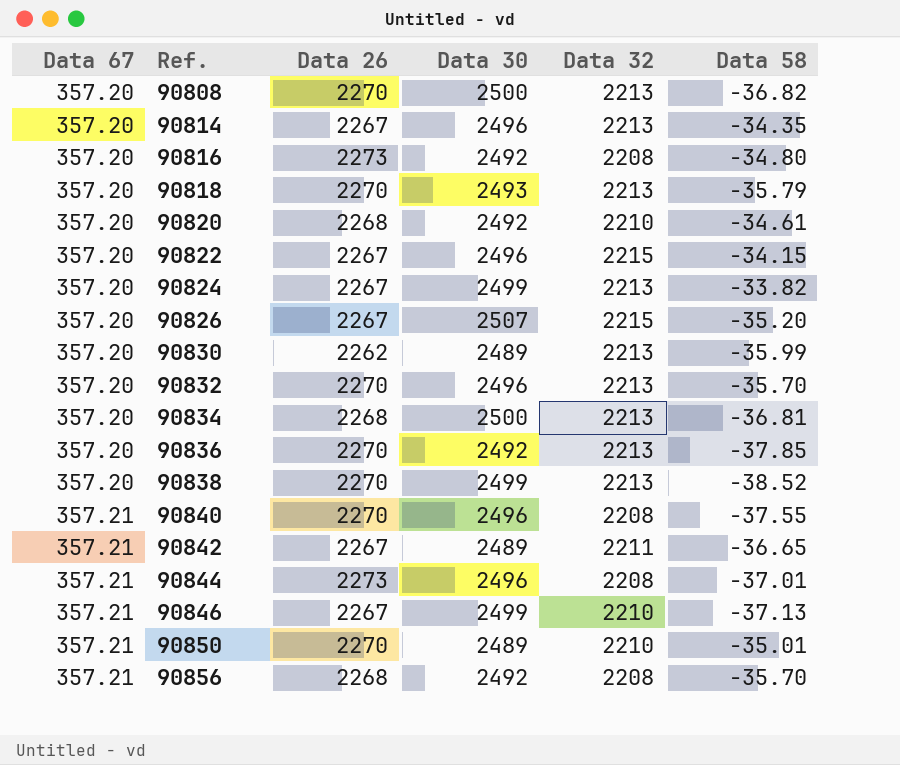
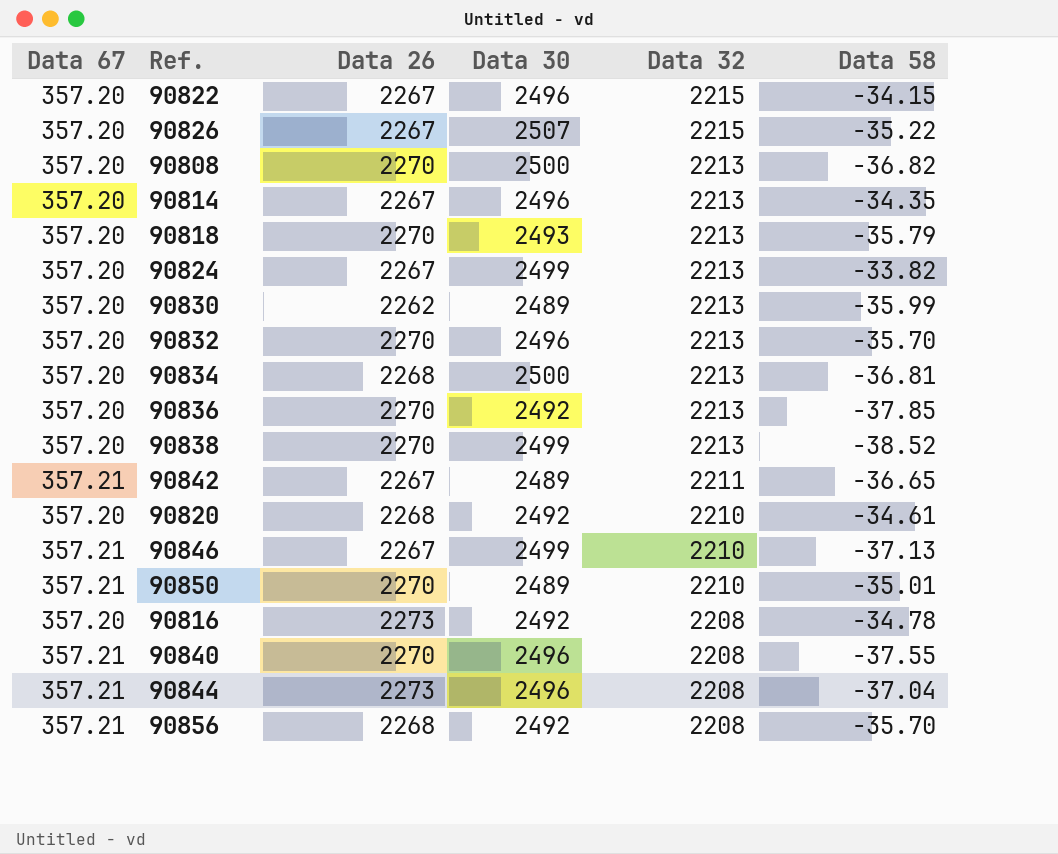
row order: Data 67 ascending -> Data 32 descending
90826 | Data 58: -35.20 -> -35.22
90816 | Data 58: -34.80 -> -34.78
90844 | Data 58: -37.01 -> -37.04

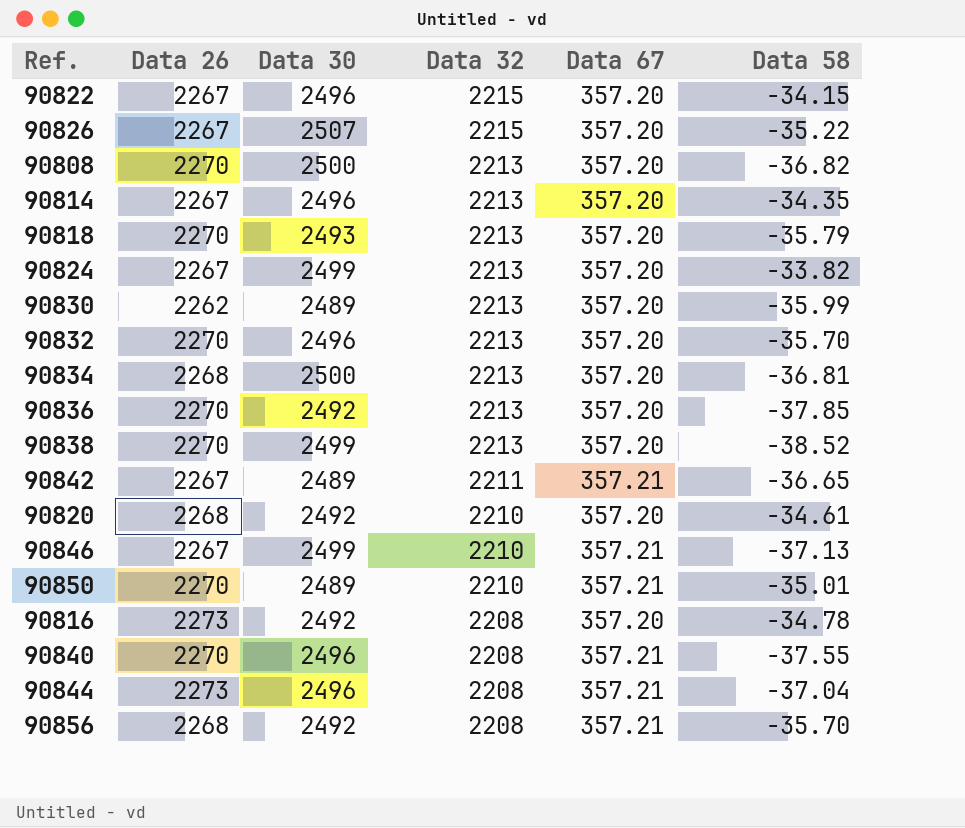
column Data 67 | position: 1 -> 5

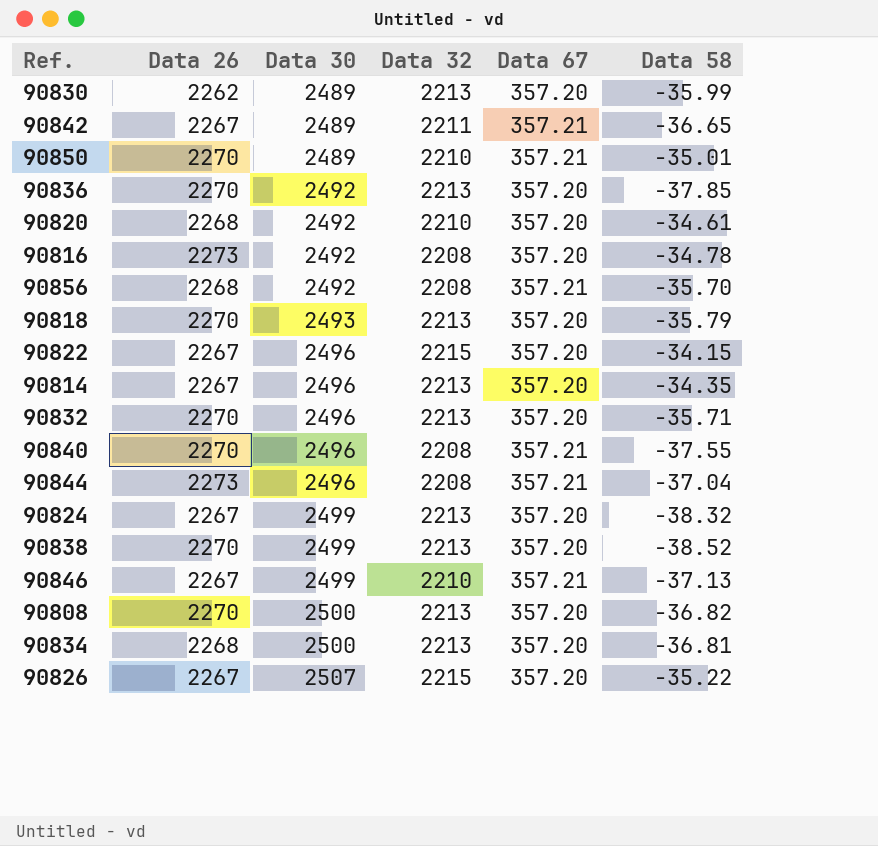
row order: Data 32 descending -> Data 30 ascending
90832 | Data 58: -35.70 -> -35.71
90824 | Data 58: -33.82 -> -38.32

